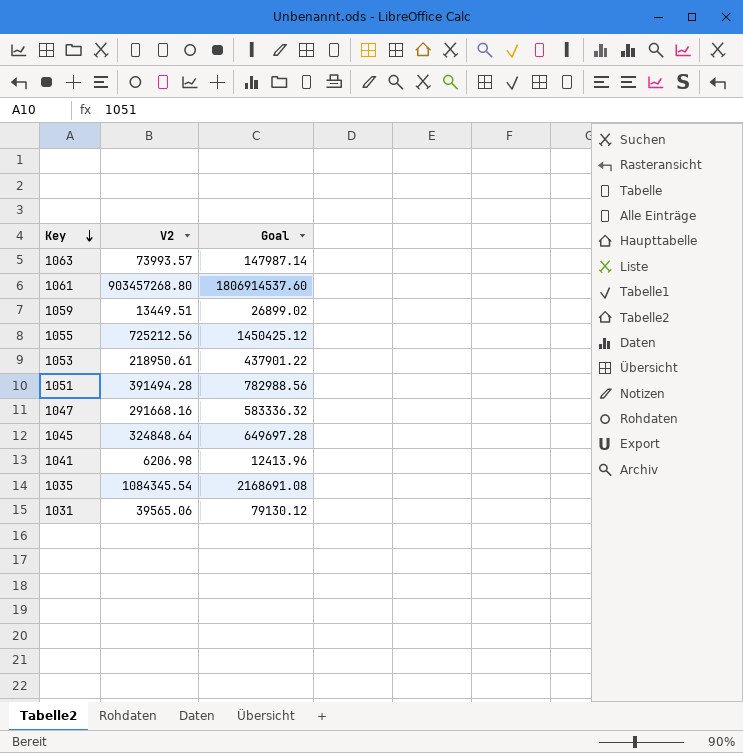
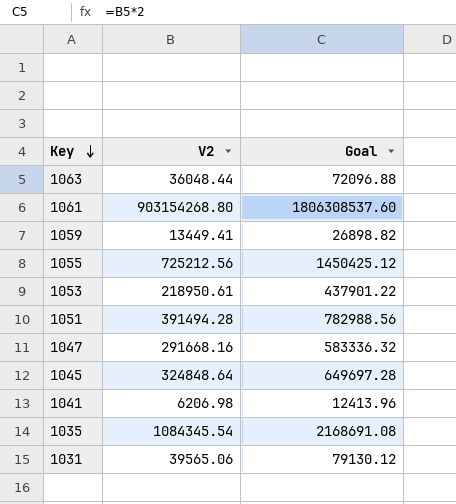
1063 | V2: 73993.57 -> 36048.44
1063 | Goal: 147987.14 -> 72096.88
1061 | V2: 903457268.80 -> 903154268.80
1061 | Goal: 1806914537.60 -> 1806308537.60
1059 | V2: 13449.51 -> 13449.41
1059 | Goal: 26899.02 -> 26898.82

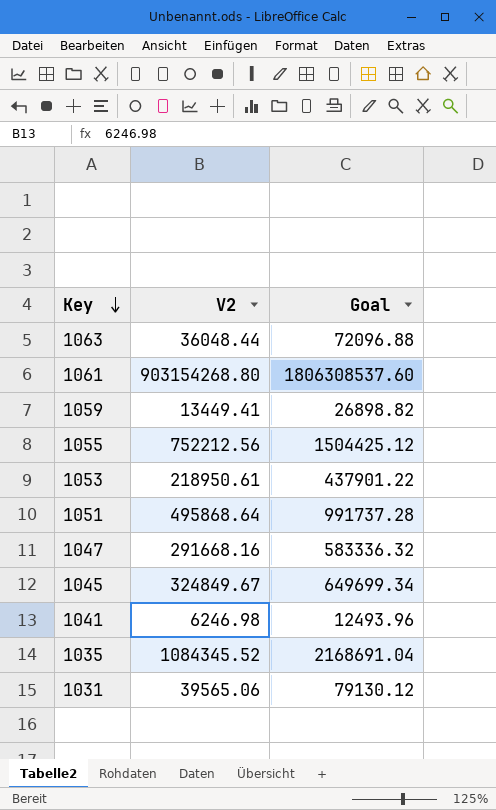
1055 | V2: 725212.56 -> 752212.56
1055 | Goal: 1450425.12 -> 1504425.12
1051 | V2: 391494.28 -> 495868.64
1051 | Goal: 782988.56 -> 991737.28
1045 | V2: 324848.64 -> 324849.67
1045 | Goal: 649697.28 -> 649699.34
1041 | V2: 6206.98 -> 6246.98
1041 | Goal: 12413.96 -> 12493.96
1035 | V2: 1084345.54 -> 1084345.52
1035 | Goal: 2168691.08 -> 2168691.04

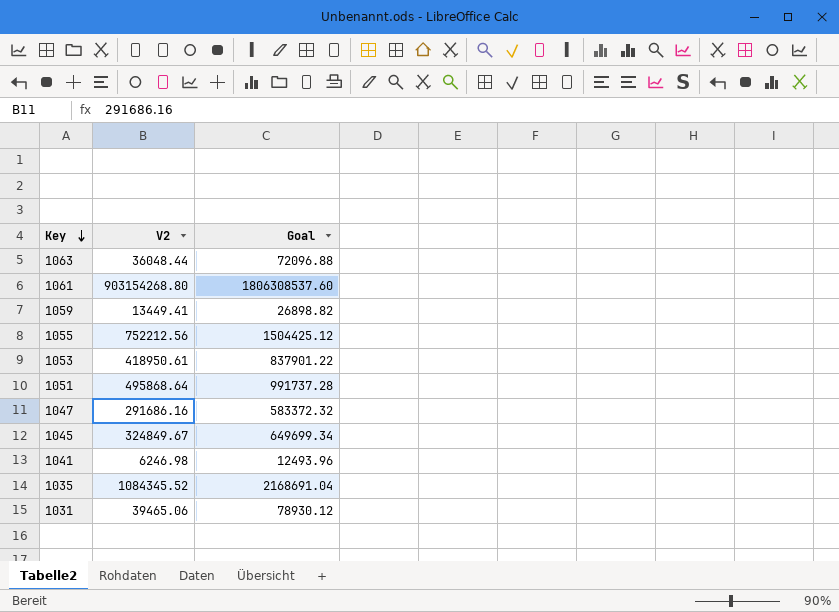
1053 | V2: 218950.61 -> 418950.61
1053 | Goal: 437901.22 -> 837901.22
1047 | V2: 291668.16 -> 291686.16
1047 | Goal: 583336.32 -> 583372.32
1031 | V2: 39565.06 -> 39465.06
1031 | Goal: 79130.12 -> 78930.12

